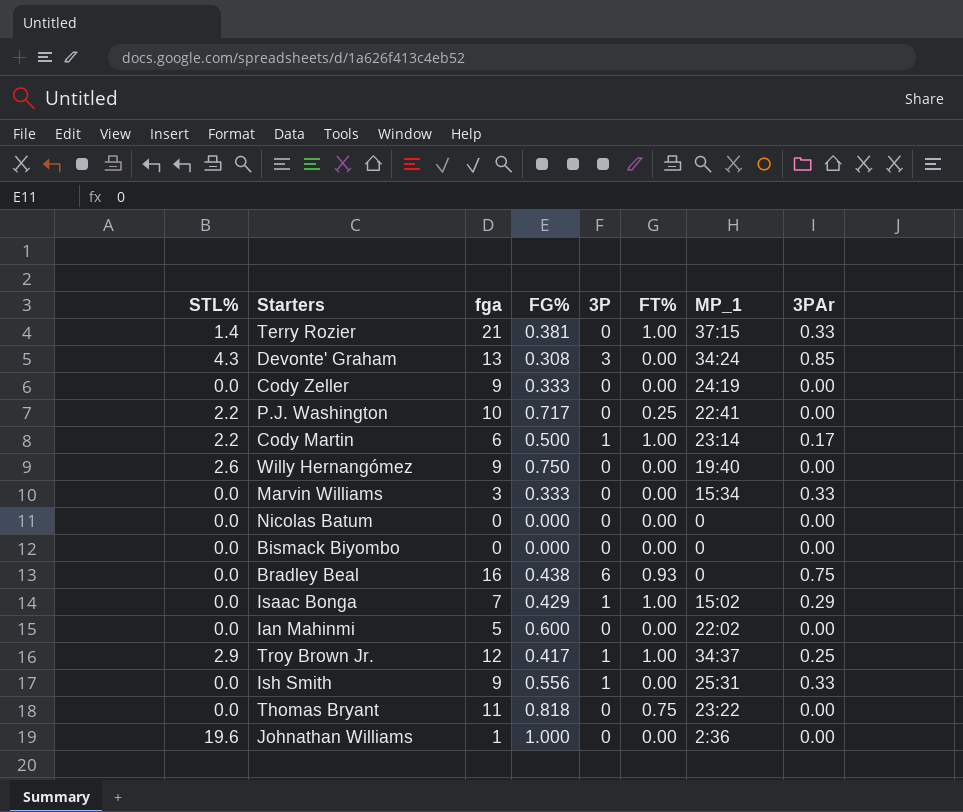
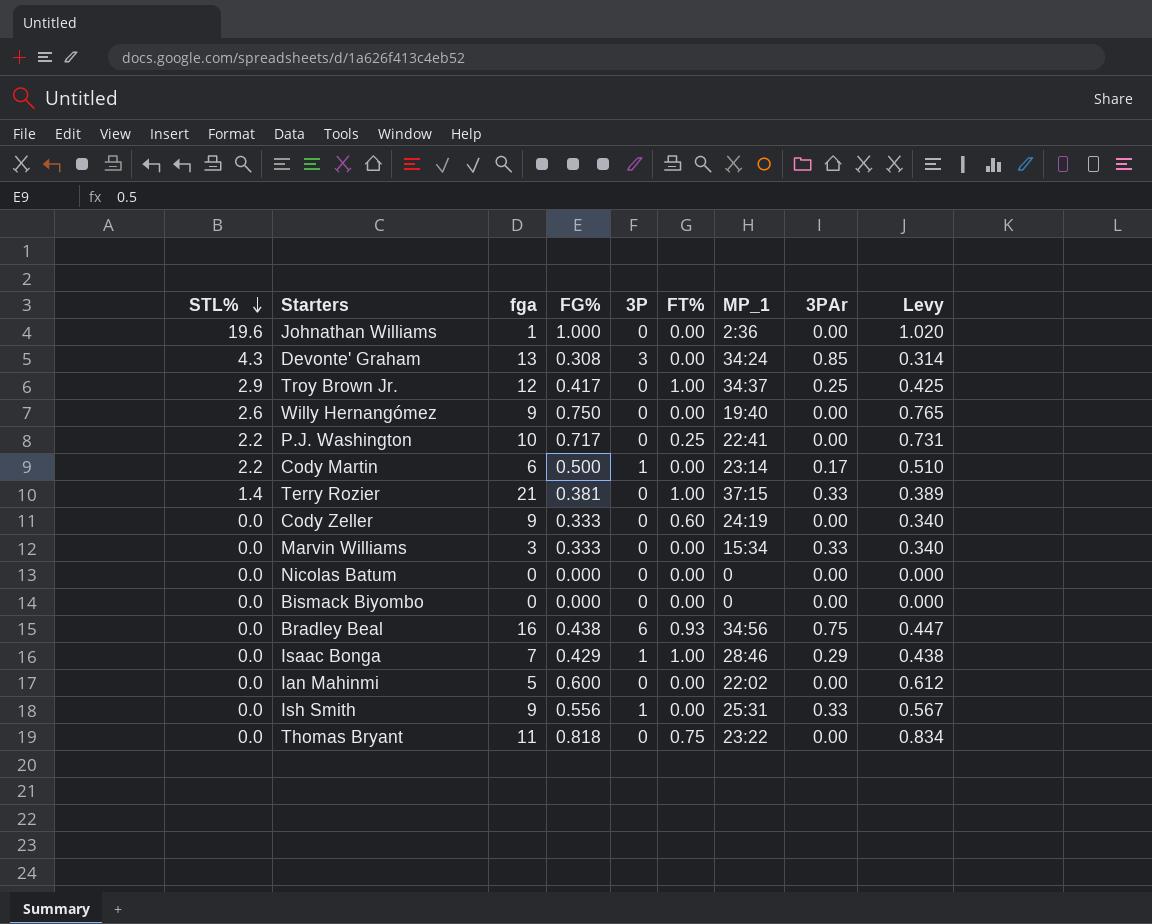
row order: none -> STL% descending
column Levy | formula: none -> [FG%] * 1.02
Troy Brown Jr. | 3P: 1 -> 0
Cody Martin | FT%: 1.00 -> 0.00
Cody Zeller | FT%: 0.00 -> 0.60
Bradley Beal | MP_1: 0 -> 34:56
Isaac Bonga | MP_1: 15:02 -> 28:46

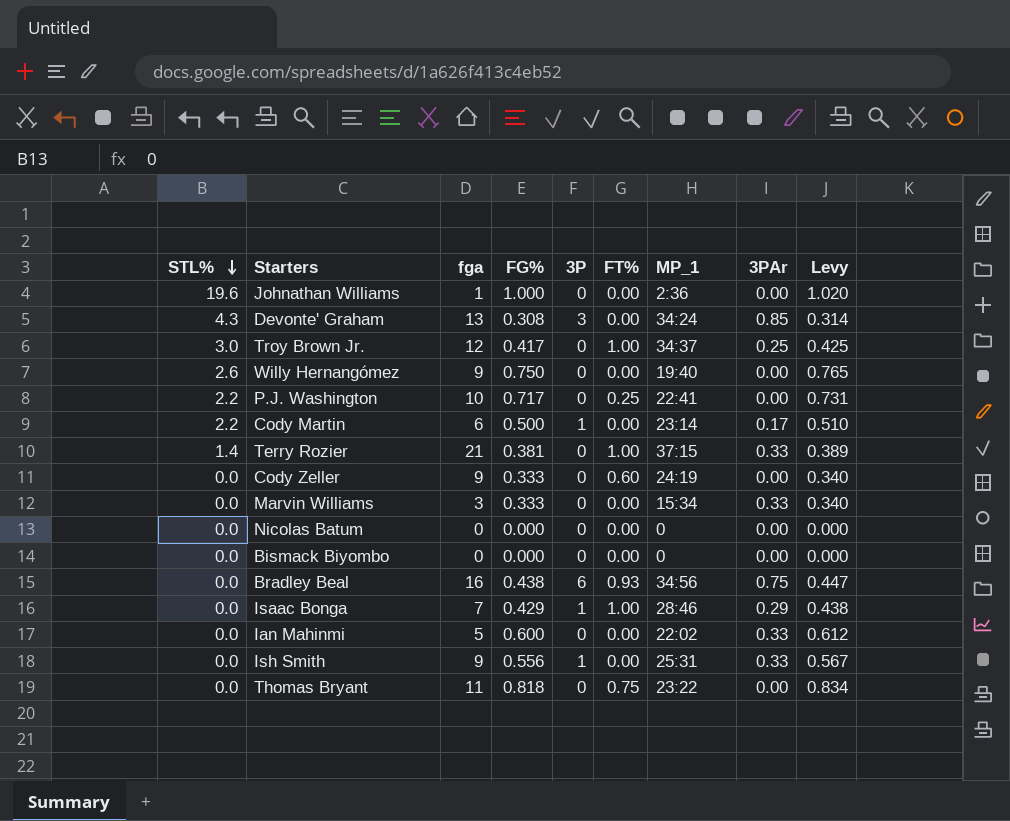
Troy Brown Jr. | STL%: 2.9 -> 3.0
Ian Mahinmi | 3PAr: 0.00 -> 0.33

